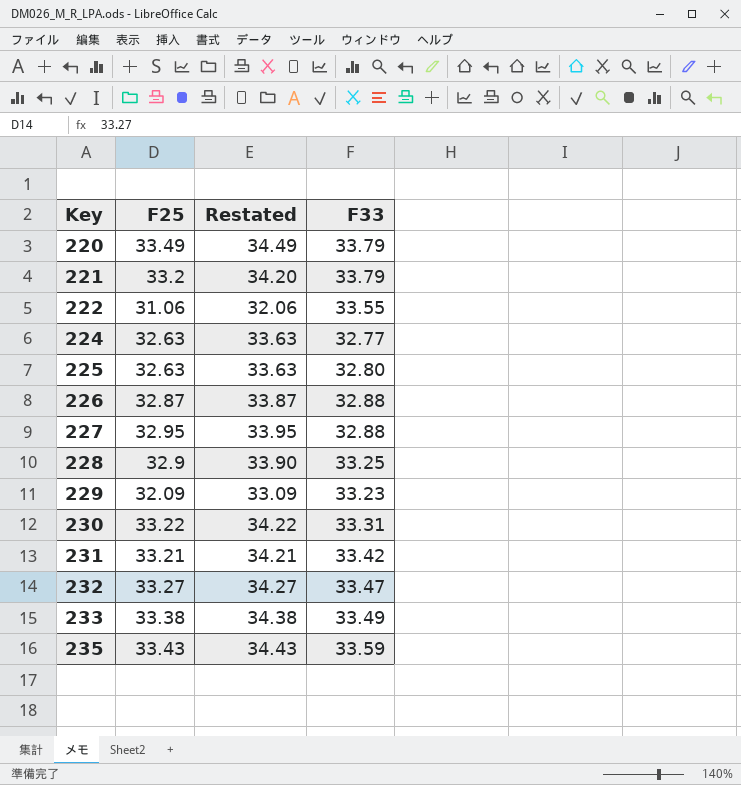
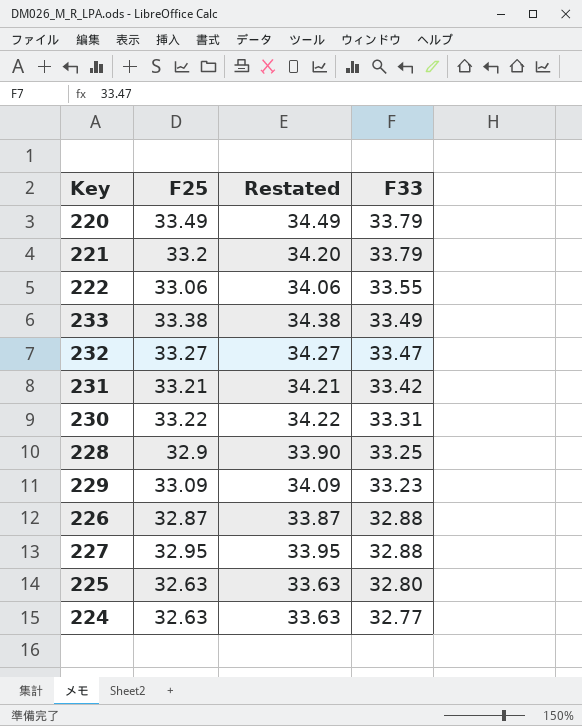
row order: Key ascending -> F33 descending
row 235: 33.43 | 34.43 | 33.59 -> none
222 | F25: 31.06 -> 33.06
222 | Restated: 32.06 -> 34.06
229 | F25: 32.09 -> 33.09
229 | Restated: 33.09 -> 34.09

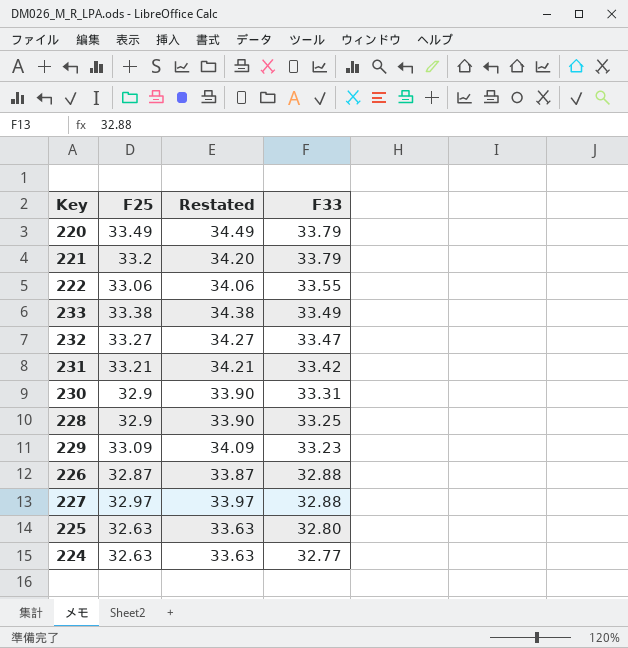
230 | F25: 33.22 -> 32.9
230 | Restated: 34.22 -> 33.90
227 | F25: 32.95 -> 32.97
227 | Restated: 33.95 -> 33.97

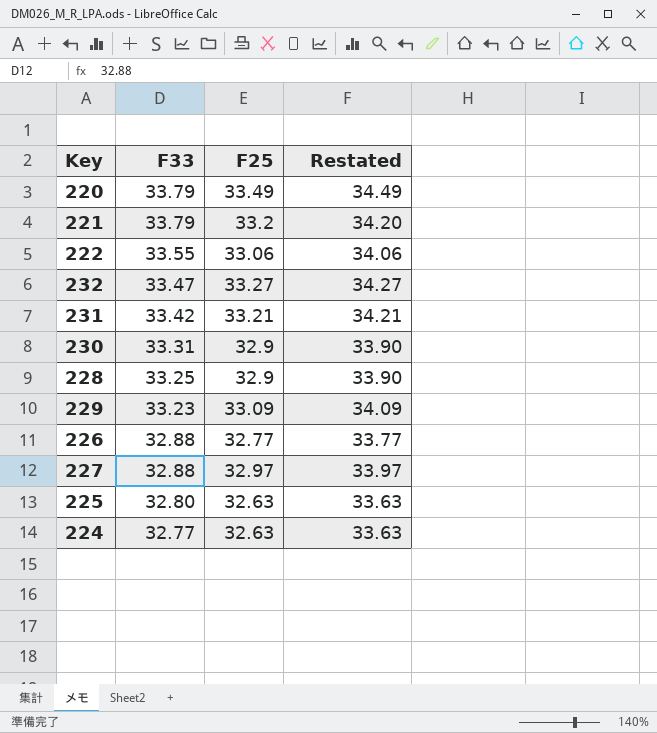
column F33 | position: 4 -> 2
row 233: 33.38 | 34.38 | 33.49 -> none
226 | F25: 32.87 -> 32.77
226 | Restated: 33.87 -> 33.77

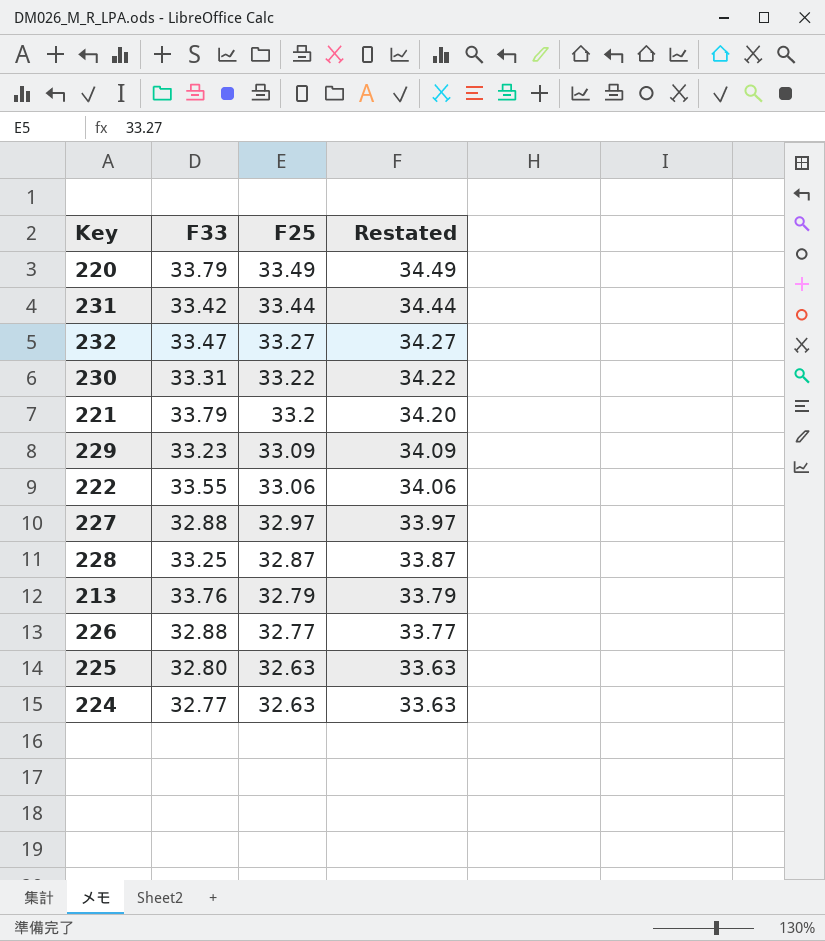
row order: F33 descending -> F25 descending
231 | F25: 33.21 -> 33.44
231 | Restated: 34.21 -> 34.44
230 | F25: 32.9 -> 33.22
230 | Restated: 33.90 -> 34.22
228 | F25: 32.9 -> 32.87
228 | Restated: 33.90 -> 33.87
row 213: none -> 33.76 | 32.79 | 33.79

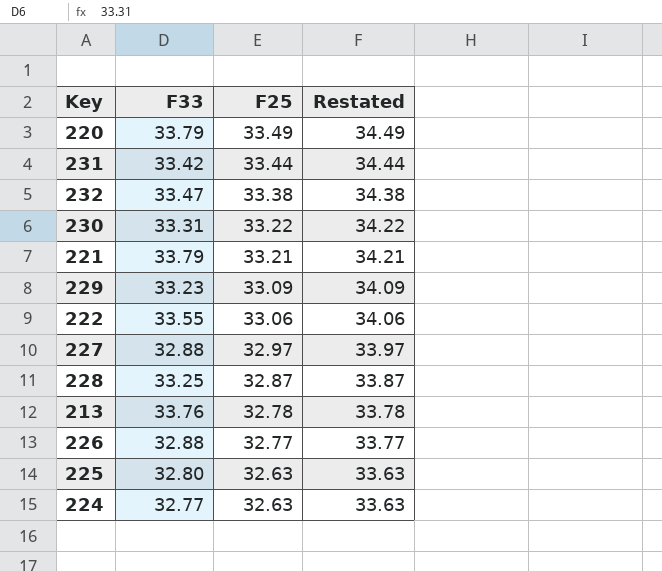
232 | F25: 33.27 -> 33.38
232 | Restated: 34.27 -> 34.38
221 | F25: 33.2 -> 33.21
221 | Restated: 34.20 -> 34.21
213 | F25: 32.79 -> 32.78
213 | Restated: 33.79 -> 33.78

